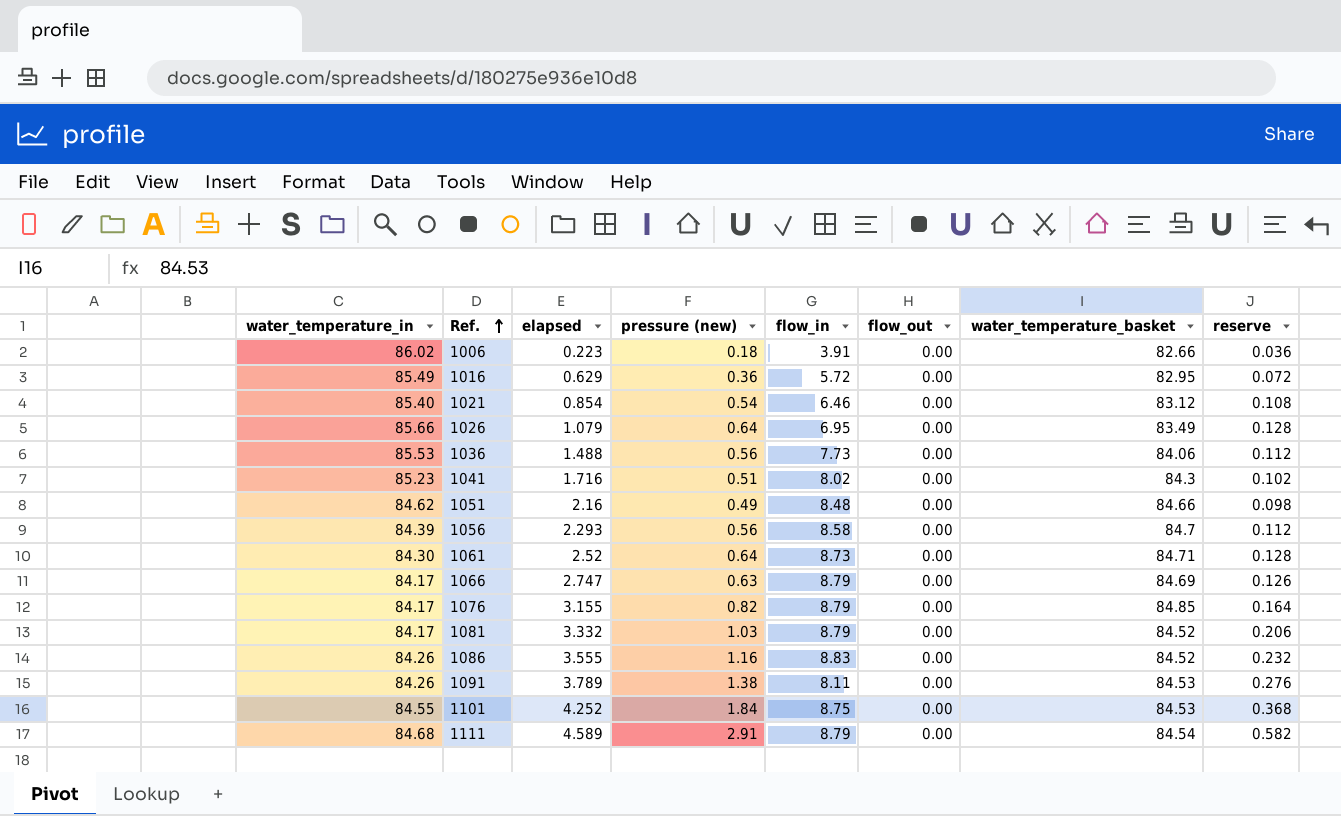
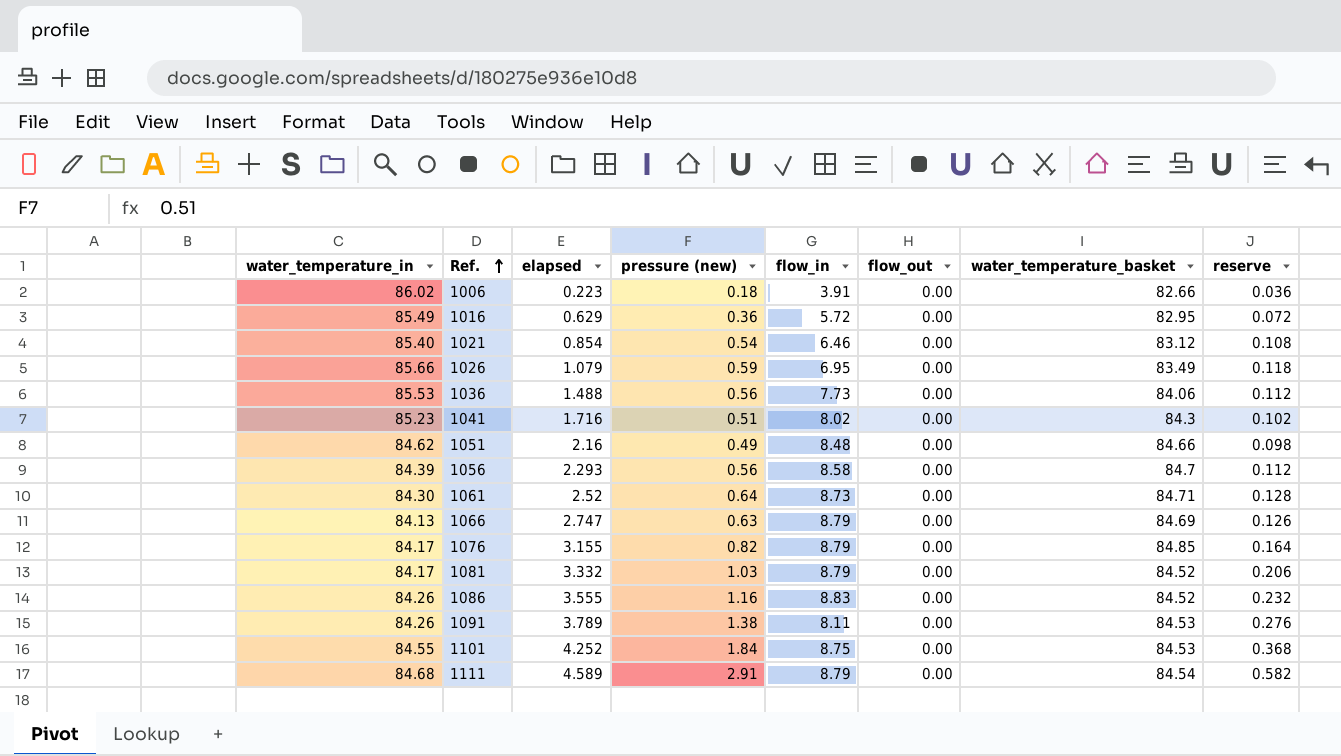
1026 | pressure (new): 0.64 -> 0.59
1026 | reserve: 0.128 -> 0.118
1066 | water_temperature_in: 84.17 -> 84.13

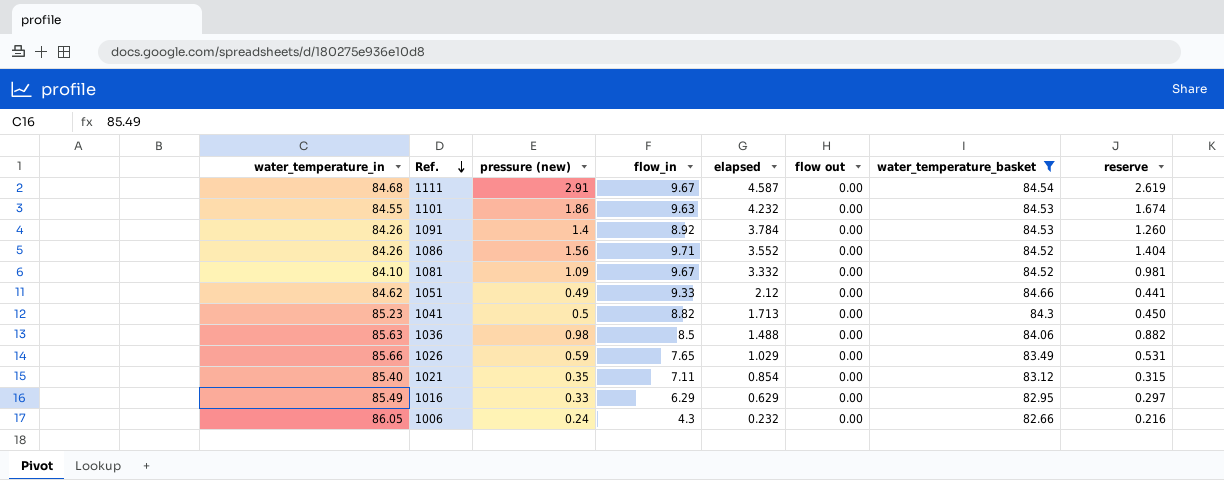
filter: none -> water_temperature_basket <= 84.66
row order: Ref. ascending -> Ref. descending
column elapsed | position: 3 -> 5
column name: flow_out -> flow out
column reserve | formula: [pressure (new)] * 0.2 -> [pressure (new)] * 0.9
1111 | flow_in: 8.79 -> 9.67
1111 | elapsed: 4.589 -> 4.587
1101 | pressure (new): 1.84 -> 1.86
1101 | flow_in: 8.75 -> 9.63
1101 | elapsed: 4.252 -> 4.232
1091 | pressure (new): 1.38 -> 1.4
1091 | flow_in: 8.11 -> 8.92
1091 | elapsed: 3.789 -> 3.784
1086 | pressure (new): 1.16 -> 1.56
1086 | flow_in: 8.83 -> 9.71
1086 | elapsed: 3.555 -> 3.552
1081 | water_temperature_in: 84.17 -> 84.10
1081 | pressure (new): 1.03 -> 1.09
1081 | flow_in: 8.79 -> 9.67
1051 | flow_in: 8.48 -> 9.33
1051 | elapsed: 2.16 -> 2.12
1041 | pressure (new): 0.51 -> 0.5
1041 | flow_in: 8.02 -> 8.82
1041 | elapsed: 1.716 -> 1.713
1036 | water_temperature_in: 85.53 -> 85.63
1036 | pressure (new): 0.56 -> 0.98
1036 | flow_in: 7.73 -> 8.5
1026 | flow_in: 6.95 -> 7.65
1026 | elapsed: 1.079 -> 1.029
1021 | pressure (new): 0.54 -> 0.35
1021 | flow_in: 6.46 -> 7.11
1016 | pressure (new): 0.36 -> 0.33
1016 | flow_in: 5.72 -> 6.29
1006 | water_temperature_in: 86.02 -> 86.05
1006 | pressure (new): 0.18 -> 0.24
1006 | flow_in: 3.91 -> 4.3
1006 | elapsed: 0.223 -> 0.232

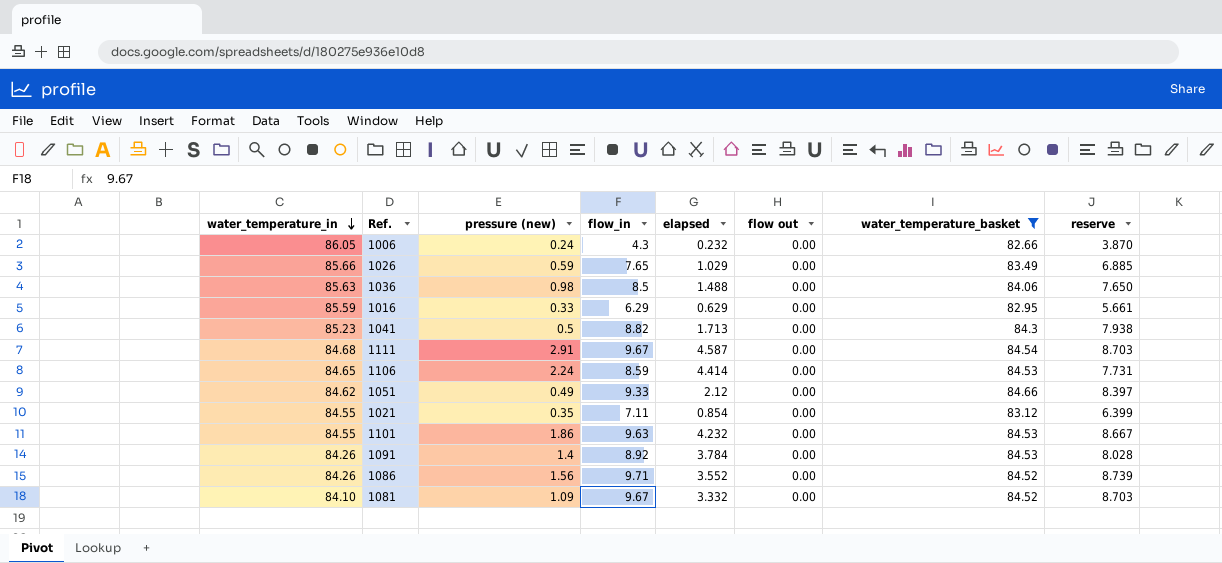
row order: Ref. descending -> water_temperature_in descending
column reserve | formula: [pressure (new)] * 0.9 -> [flow_in] * 0.9
1016 | water_temperature_in: 85.49 -> 85.59
row 1106: none -> 84.65 | 2.24 | 8.59 | 4.414 | 0.00 | 84.53 | 7.731
1021 | water_temperature_in: 85.40 -> 84.55

